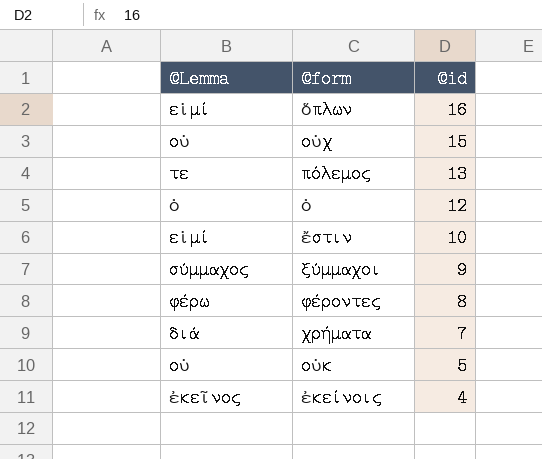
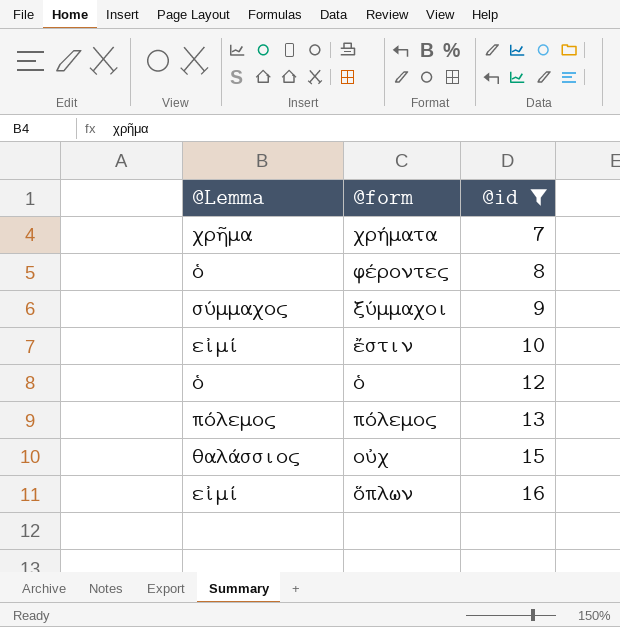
filter: none -> @id >= 7
row order: @id descending -> @id ascending
χρήματα | @Lemma: διά -> χρῆμα
φέροντες | @Lemma: φέρω -> ὁ
πόλεμος | @Lemma: τε -> πόλεμος
οὐχ | @Lemma: οὐ -> θαλάσσιος

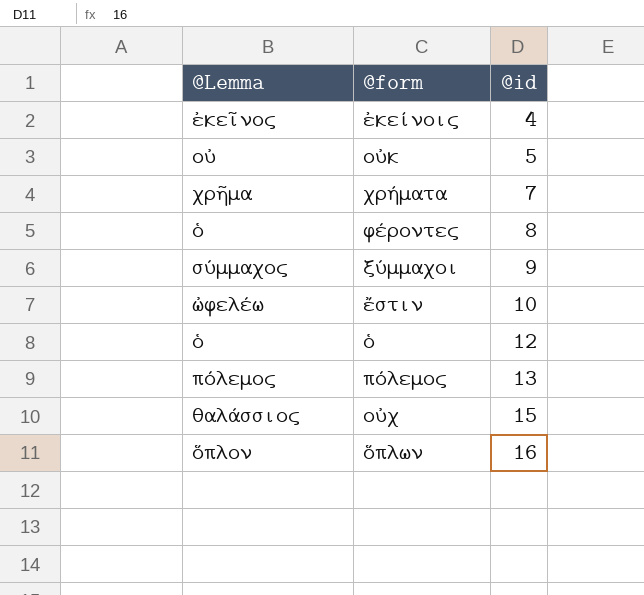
filter: @id >= 7 -> none
ἔστιν | @Lemma: εἰμί -> ὠφελέω
ὅπλων | @Lemma: εἰμί -> ὅπλον

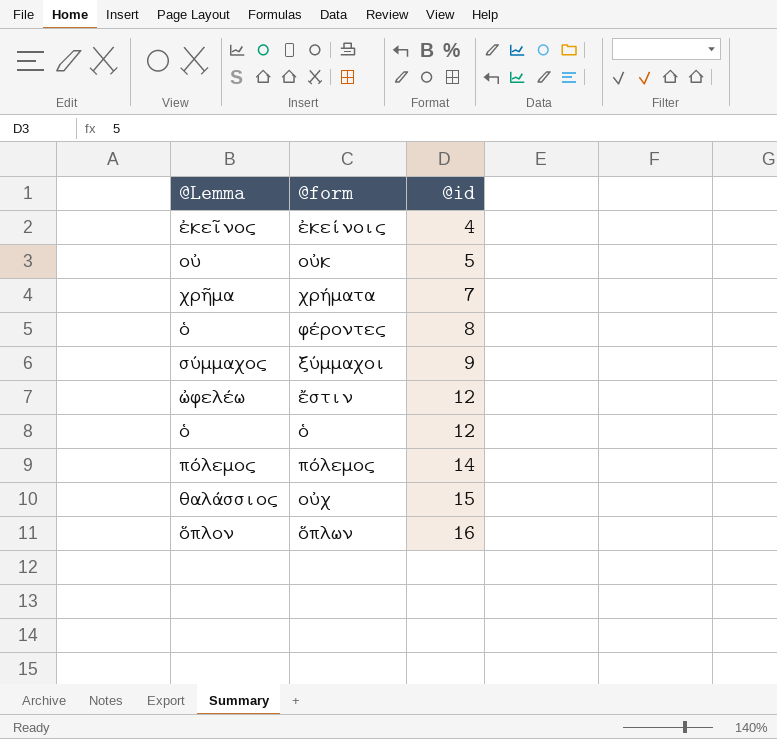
ἔστιν | @id: 10 -> 12
πόλεμος | @id: 13 -> 14

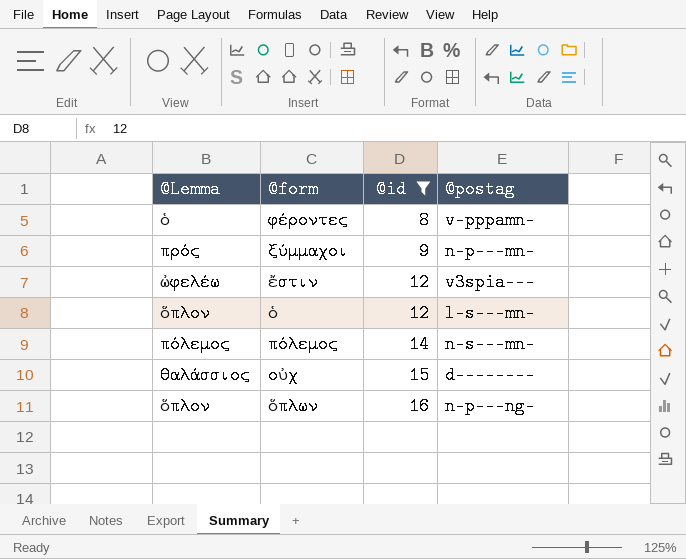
filter: none -> @id >= 8
column @postag | position: none -> 4
ξύμμαχοι | @Lemma: σύμμαχος -> πρός
ὁ | @Lemma: ὁ -> ὅπλον

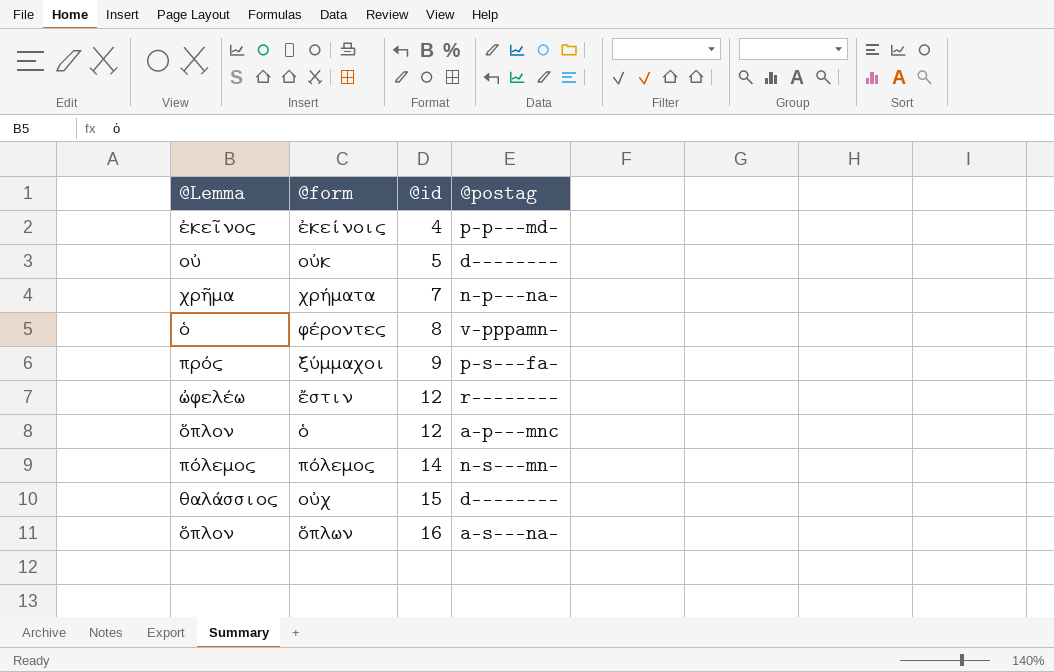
filter: @id >= 8 -> none
ξύμμαχοι | @postag: n-p---mn- -> p-s---fa-
ἔστιν | @postag: v3spia--- -> r--------
ὁ | @postag: l-s---mn- -> a-p---mnc
ὅπλων | @postag: n-p---ng- -> a-s---na-

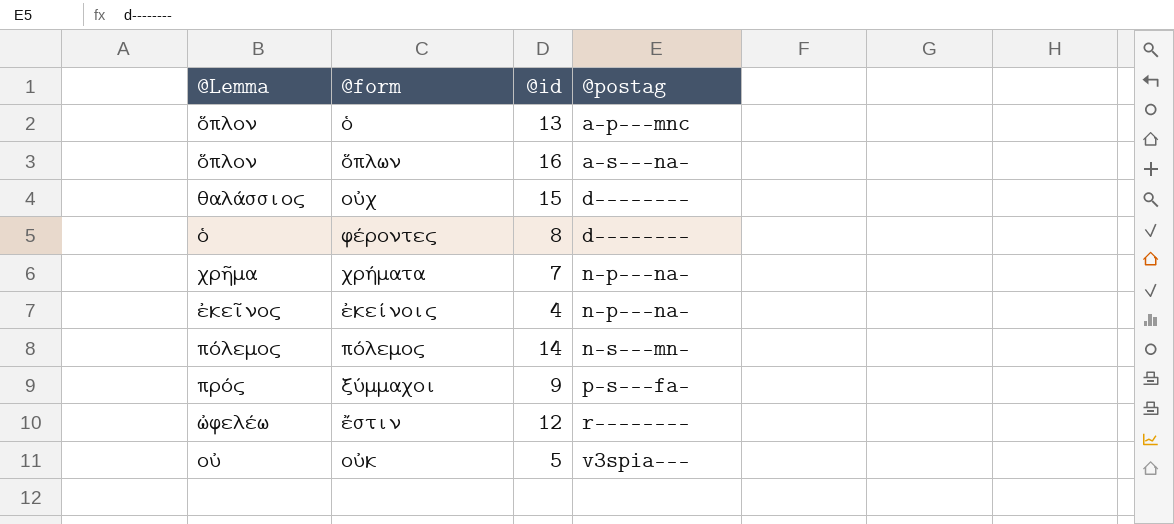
row order: @id ascending -> @postag ascending
ὁ | @id: 12 -> 13
φέροντες | @postag: v-pppamn- -> d--------
ἐκείνοις | @postag: p-p---md- -> n-p---na-
οὐκ | @postag: d-------- -> v3spia---

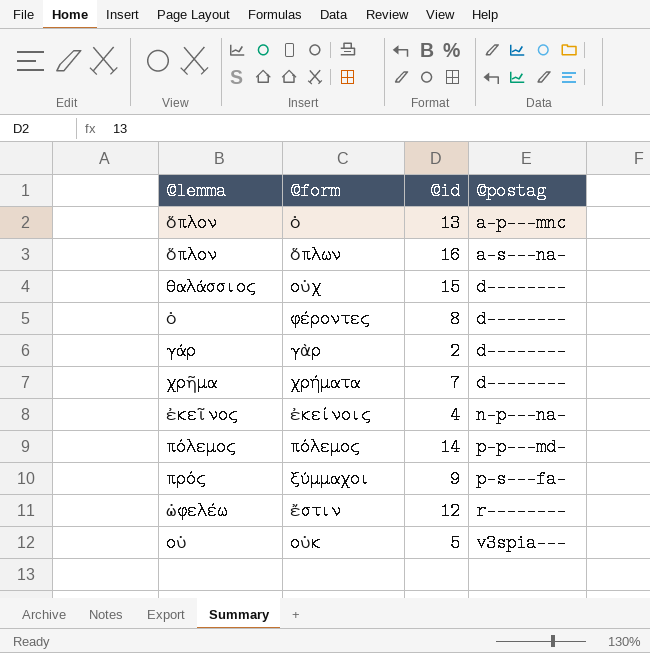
column name: @Lemma -> @lemma
row γὰρ: none -> γάρ | 2 | d--------
χρήματα | @postag: n-p---na- -> d--------
πόλεμος | @postag: n-s---mn- -> p-p---md-

